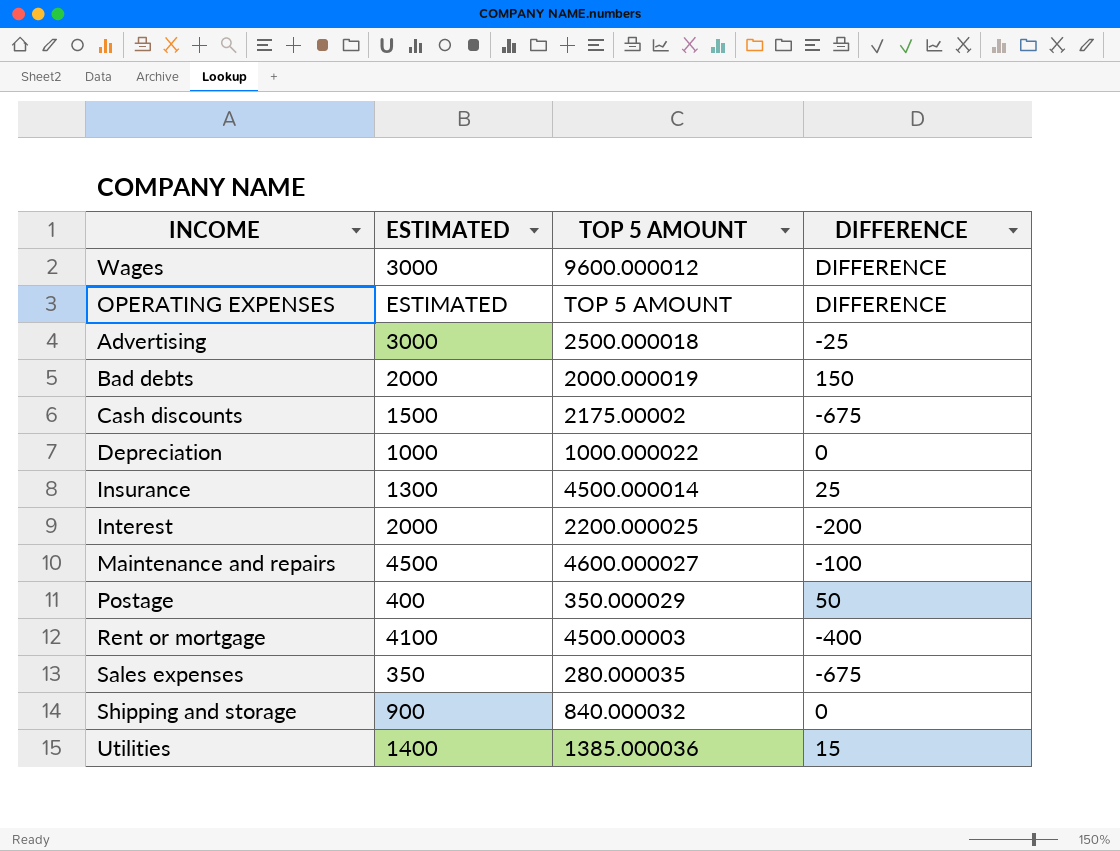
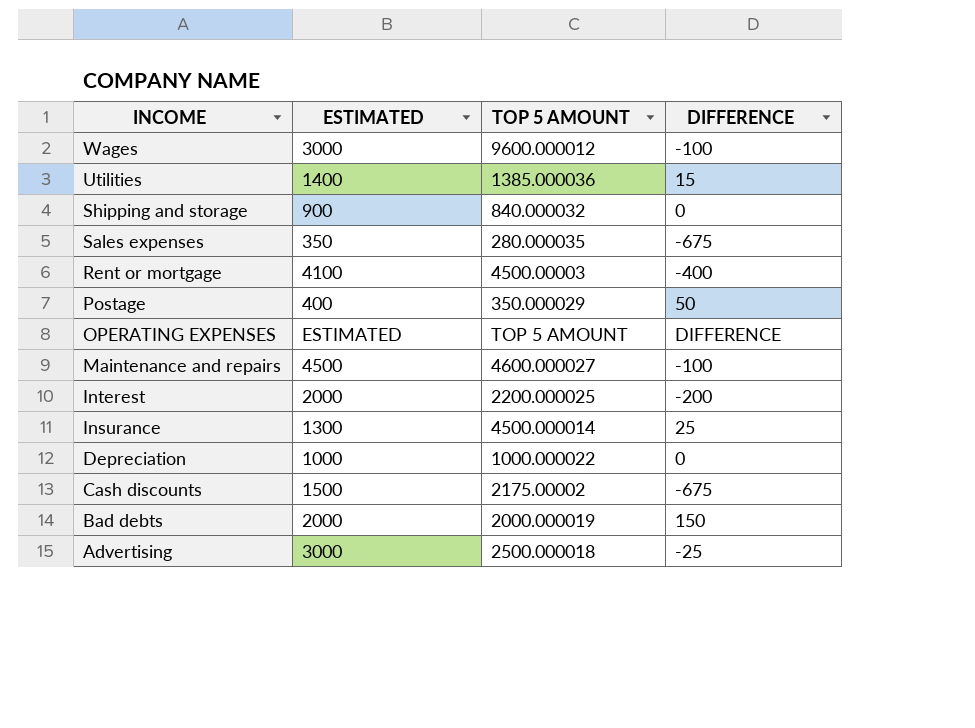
row order: none -> INCOME descending
Wages | DIFFERENCE: DIFFERENCE -> -100

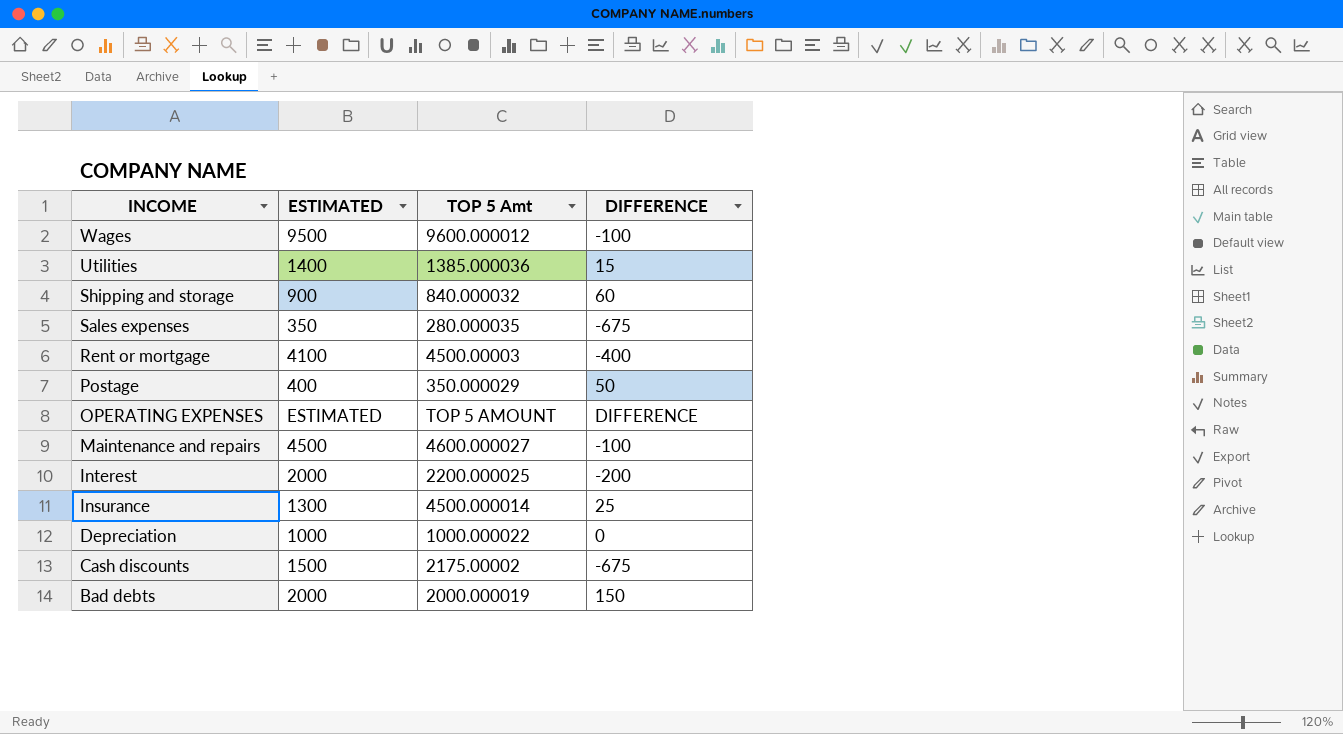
column name: TOP 5 AMOUNT -> TOP 5 Amt
row Advertising: 3000 | 2500.000018 | -25 -> none
Wages | ESTIMATED: 3000 -> 9500
Shipping and storage | DIFFERENCE: 0 -> 60

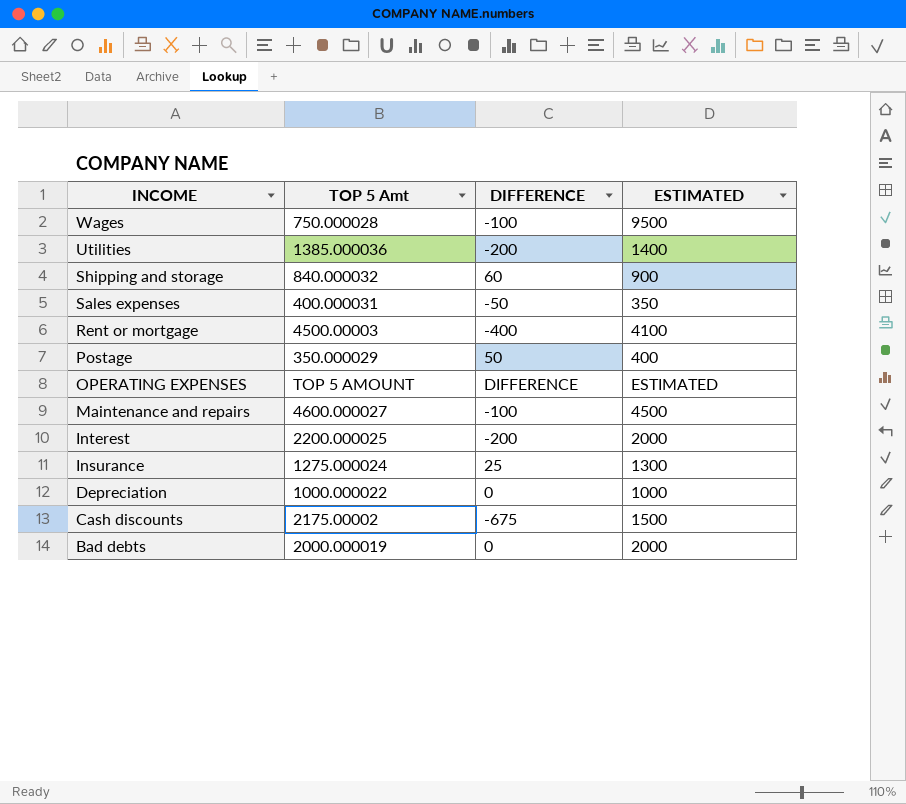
column ESTIMATED | position: 2 -> 4
Wages | TOP 5 Amt: 9600.000012 -> 750.000028
Utilities | DIFFERENCE: 15 -> -200
Sales expenses | TOP 5 Amt: 280.000035 -> 400.000031
Sales expenses | DIFFERENCE: -675 -> -50
Insurance | TOP 5 Amt: 4500.000014 -> 1275.000024
Bad debts | DIFFERENCE: 150 -> 0

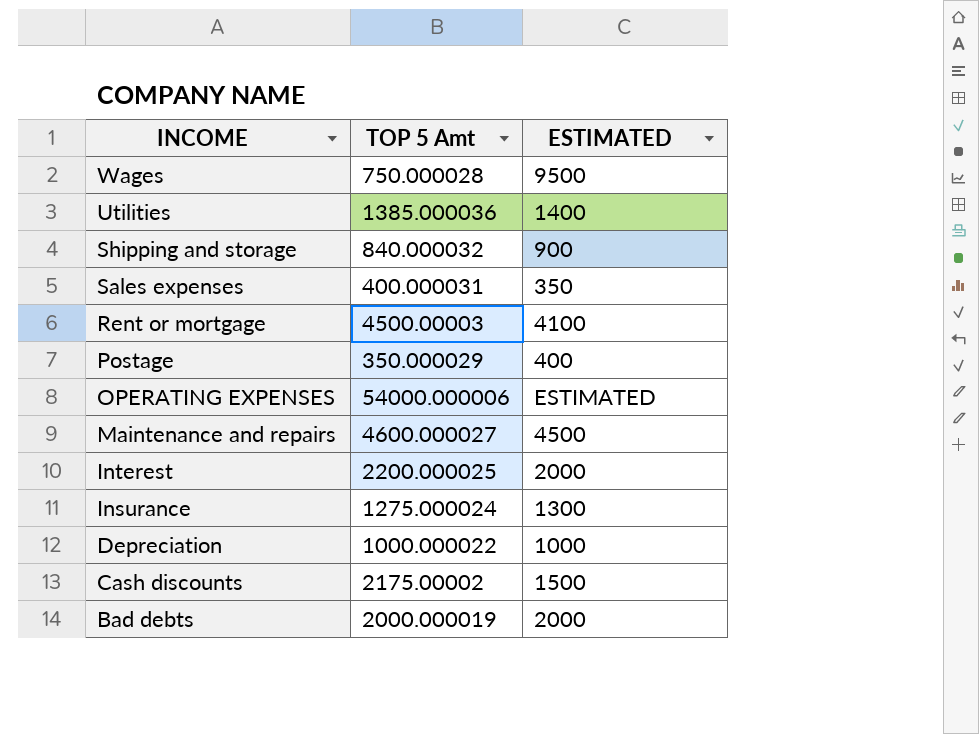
column DIFFERENCE | position: 3 -> none
OPERATING EXPENSES | TOP 5 Amt: TOP 5 AMOUNT -> 54000.000006

